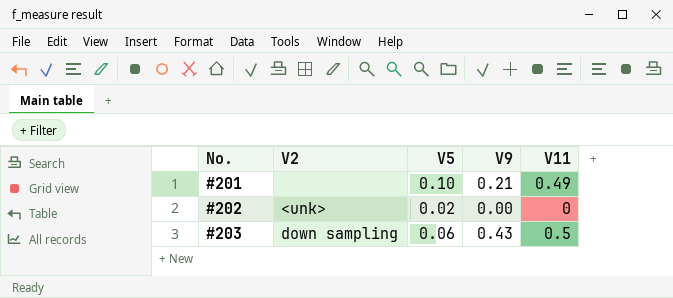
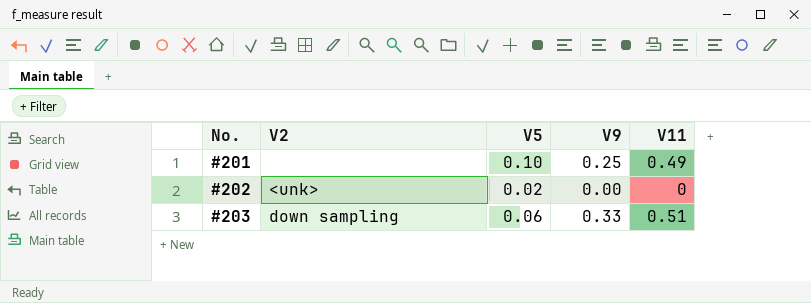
#201 | V9: 0.21 -> 0.25
#203 | V9: 0.43 -> 0.33
#203 | V11: 0.5 -> 0.51

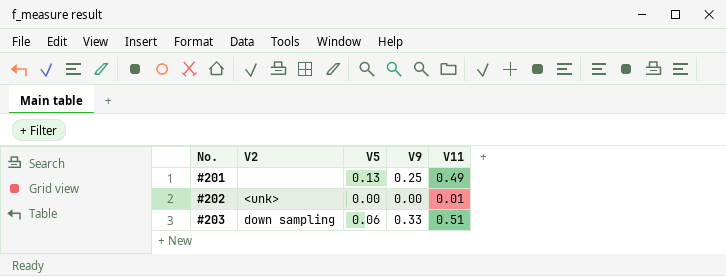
#201 | V5: 0.10 -> 0.13
#202 | V5: 0.02 -> 0.00
#202 | V11: 0 -> 0.01

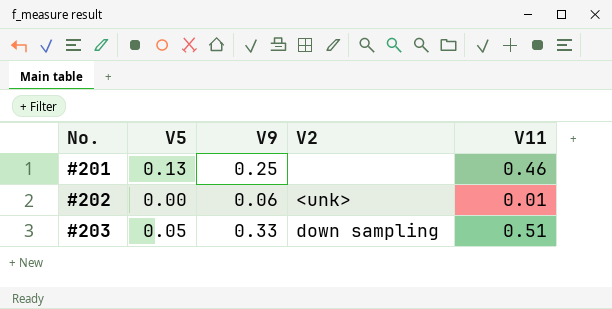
column V2 | position: 2 -> 4
#201 | V11: 0.49 -> 0.46
#202 | V9: 0.00 -> 0.06
#203 | V5: 0.06 -> 0.05

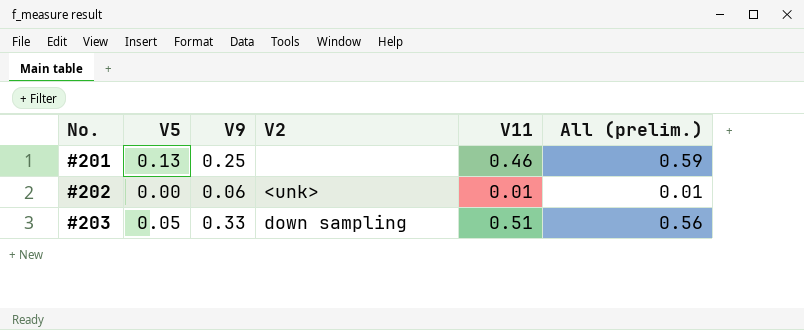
column All (prelim.) | formula: none -> [V5] + [V11]

